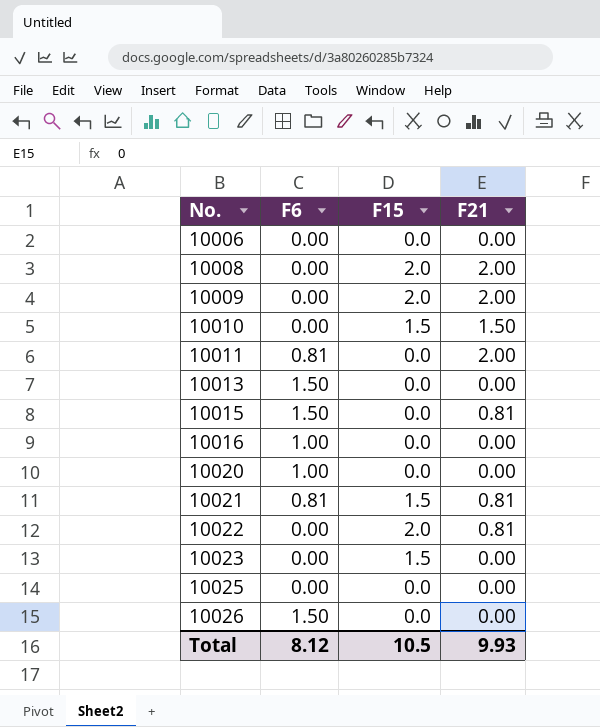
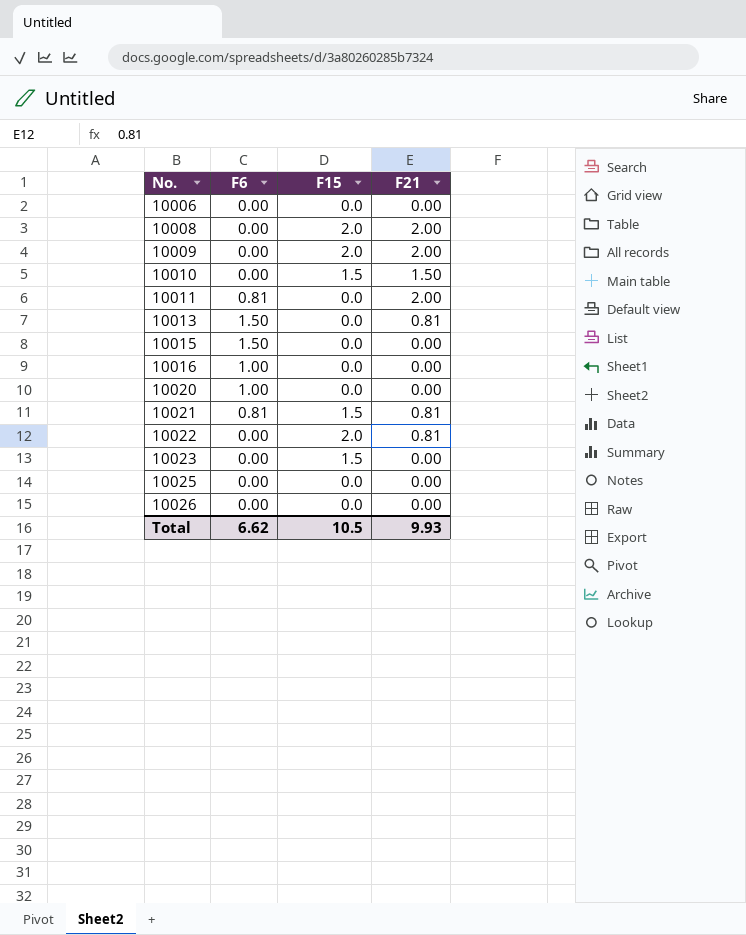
10013 | F21: 0.00 -> 0.81
10015 | F21: 0.81 -> 0.00
10026 | F6: 1.50 -> 0.00
Total | F6: 8.12 -> 6.62

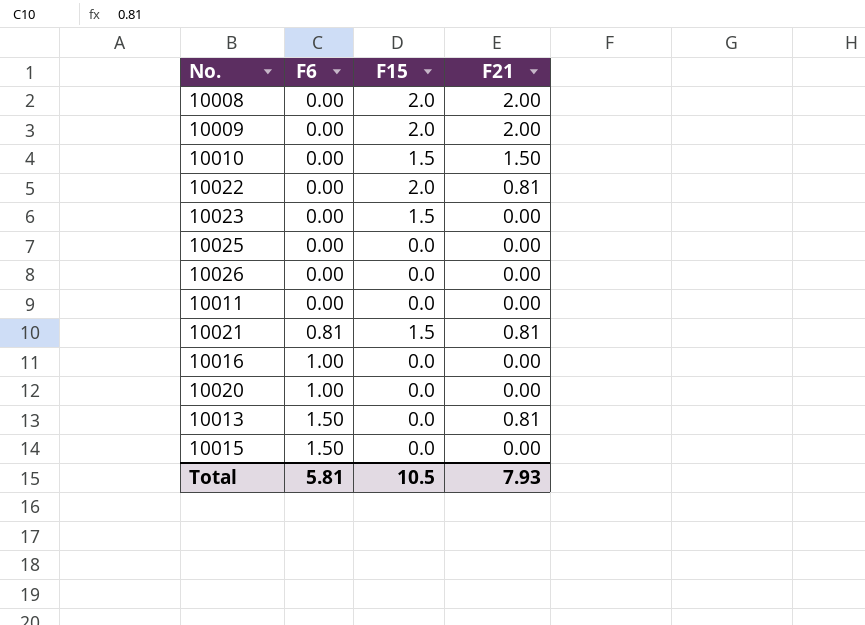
row order: No. ascending -> F6 ascending
row 10006: 0.00 | 0.0 | 0.00 -> none
10011 | F6: 0.81 -> 0.00
10011 | F21: 2.00 -> 0.00
Total | F6: 6.62 -> 5.81
Total | F21: 9.93 -> 7.93

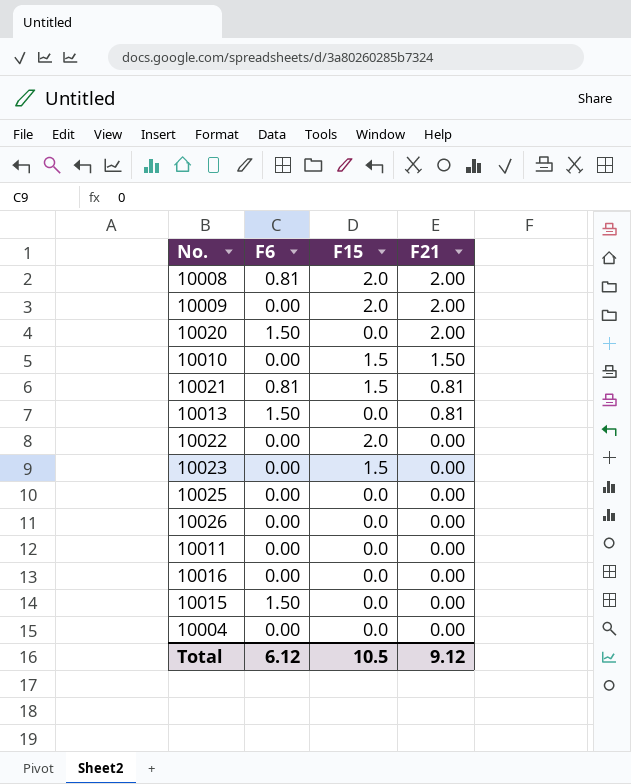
row order: F6 ascending -> F21 descending
10008 | F6: 0.00 -> 0.81
10020 | F6: 1.00 -> 1.50
10020 | F21: 0.00 -> 2.00
10022 | F21: 0.81 -> 0.00
10016 | F6: 1.00 -> 0.00
row 10004: none -> 0.00 | 0.0 | 0.00
Total | F6: 5.81 -> 6.12
Total | F21: 7.93 -> 9.12

